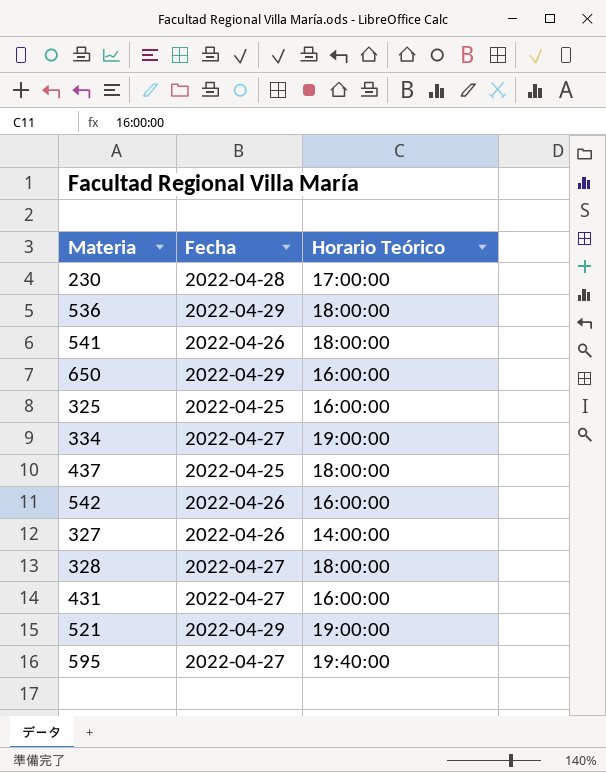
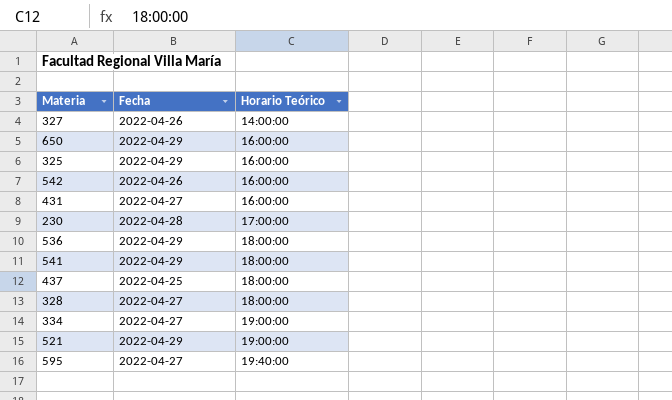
row order: none -> Horario Teórico ascending
325 | Fecha: 2022-04-25 -> 2022-04-29
541 | Fecha: 2022-04-26 -> 2022-04-29

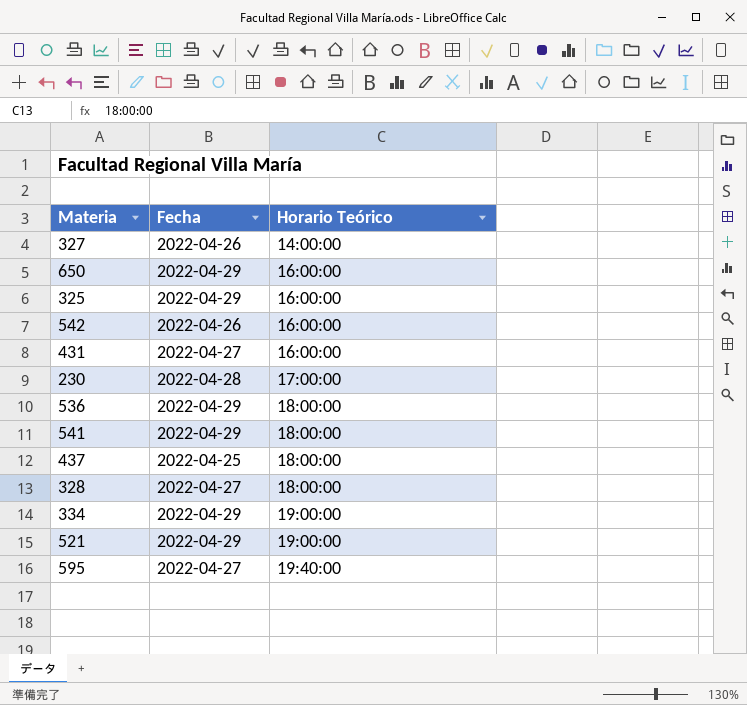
334 | Fecha: 2022-04-27 -> 2022-04-29

